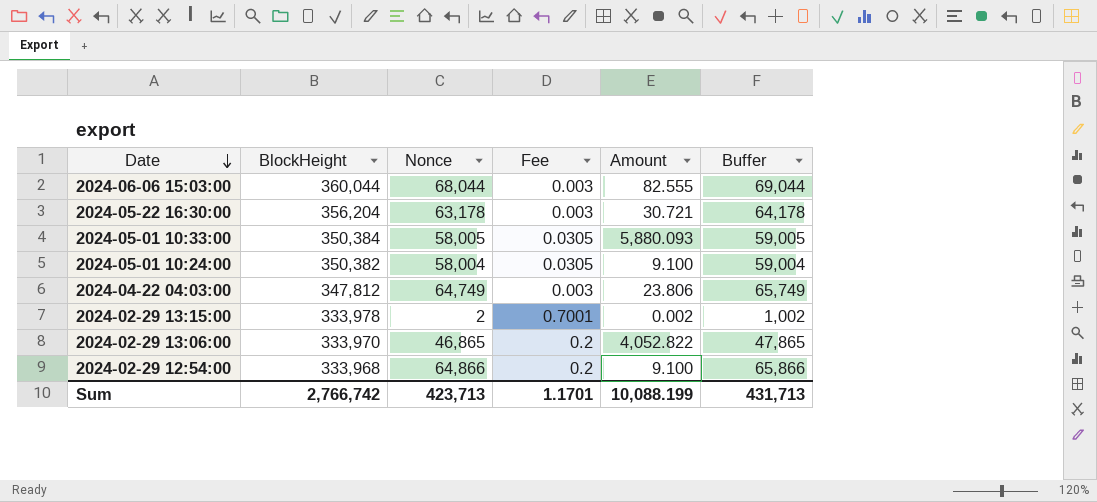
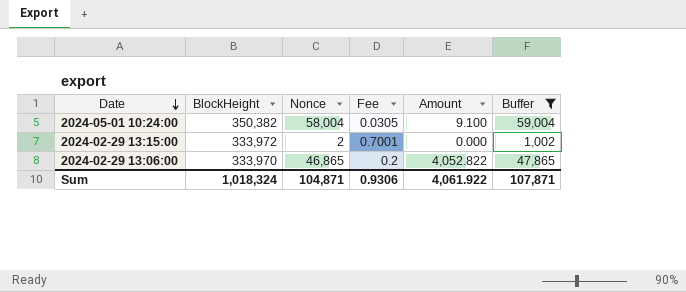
filter: none -> Buffer <= 59,004
2024-02-29 13:15:00 | BlockHeight: 333,978 -> 333,972
2024-02-29 13:15:00 | Amount: 0.002 -> 0.000
Sum | BlockHeight: 2,766,742 -> 1,018,324
Sum | Nonce: 423,713 -> 104,871
Sum | Fee: 1.1701 -> 0.9306
Sum | Amount: 10,088.199 -> 4,061.922
Sum | Buffer: 431,713 -> 107,871

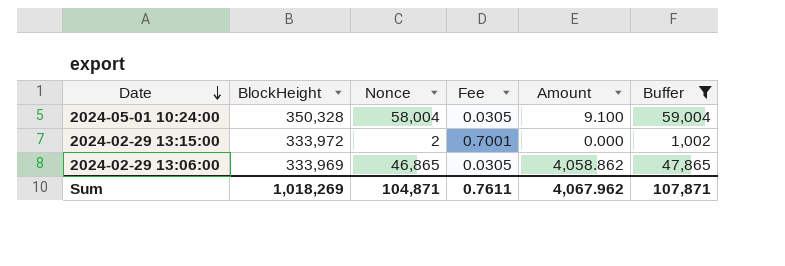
2024-05-01 10:24:00 | BlockHeight: 350,382 -> 350,328
2024-02-29 13:06:00 | BlockHeight: 333,970 -> 333,969
2024-02-29 13:06:00 | Fee: 0.2 -> 0.0305
2024-02-29 13:06:00 | Amount: 4,052.822 -> 4,058.862
Sum | BlockHeight: 1,018,324 -> 1,018,269
Sum | Fee: 0.9306 -> 0.7611
Sum | Amount: 4,061.922 -> 4,067.962

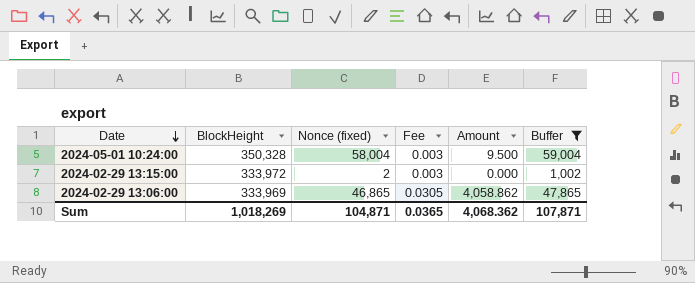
column name: Nonce -> Nonce (fixed)
2024-05-01 10:24:00 | Fee: 0.0305 -> 0.003
2024-05-01 10:24:00 | Amount: 9.100 -> 9.500
2024-02-29 13:15:00 | Fee: 0.7001 -> 0.003
Sum | Fee: 0.7611 -> 0.0365
Sum | Amount: 4,067.962 -> 4,068.362

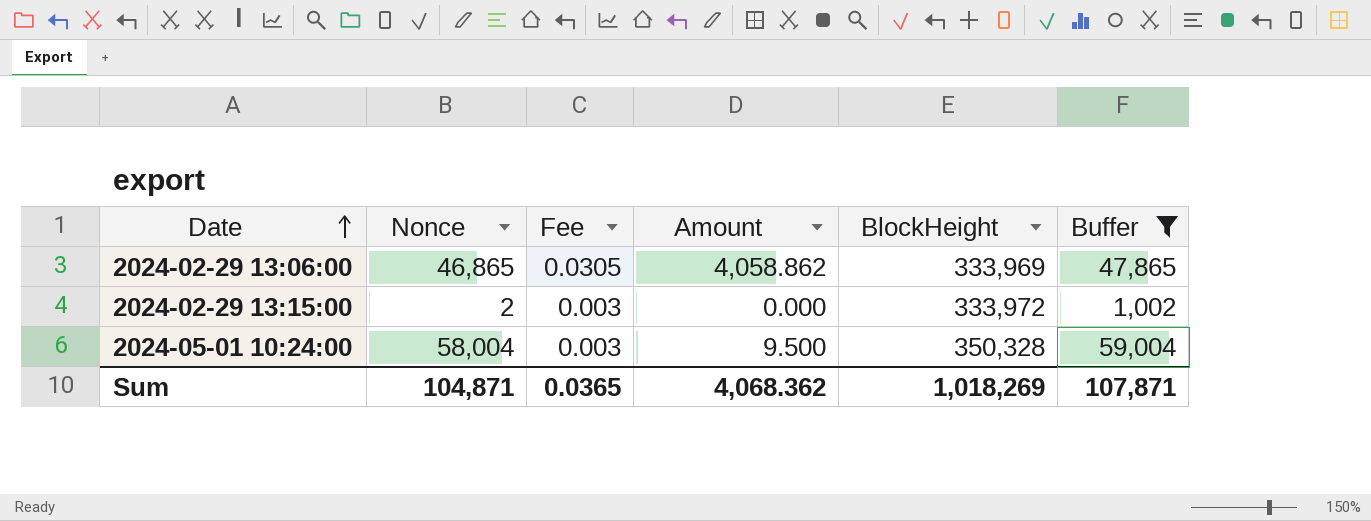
row order: Date descending -> Date ascending
column name: Nonce (fixed) -> Nonce
column BlockHeight | position: 2 -> 5

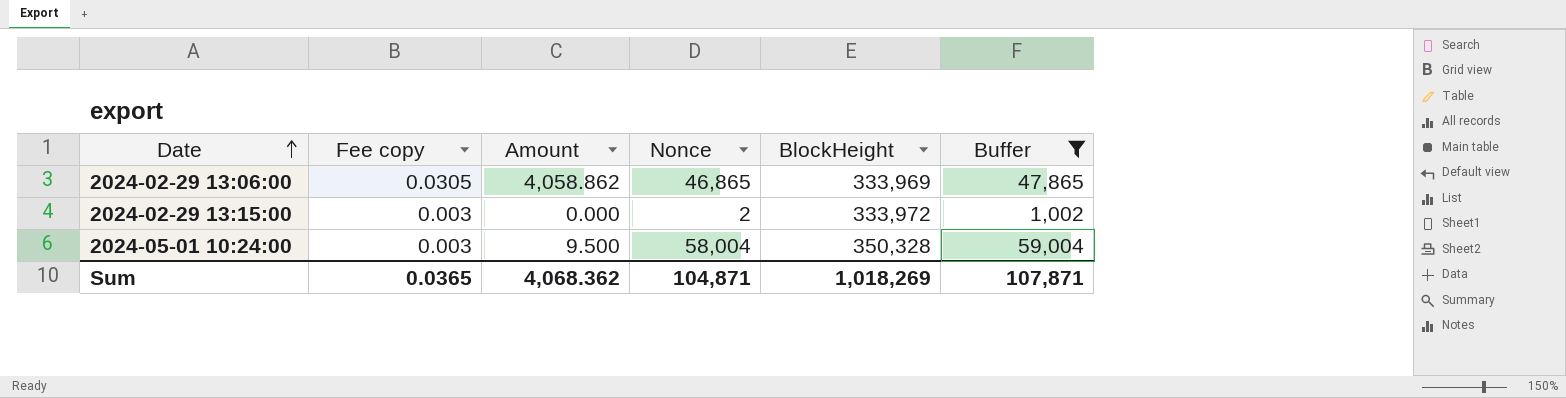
column name: Fee -> Fee copy
column Nonce | position: 2 -> 4

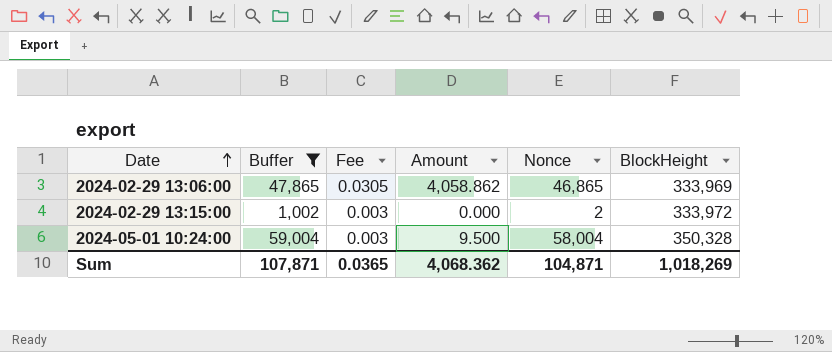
column Buffer | position: 6 -> 2
column name: Fee copy -> Fee

